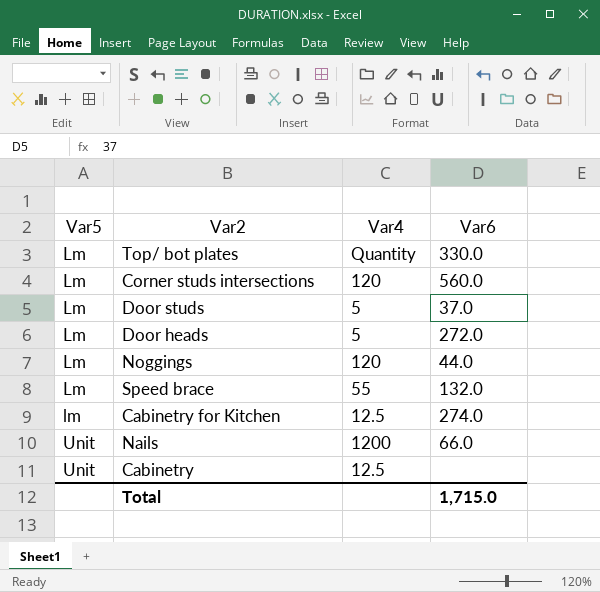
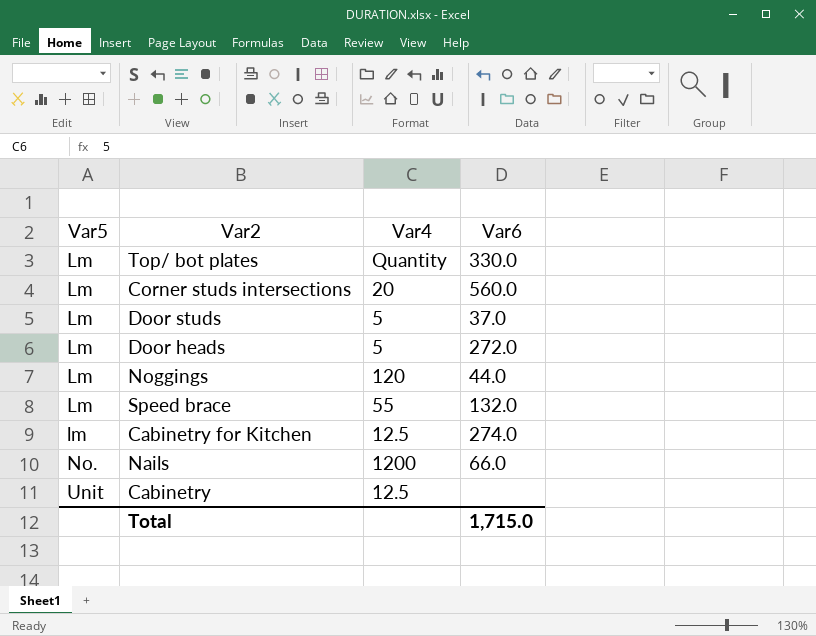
Corner studs intersections | Var4: 120 -> 20
Nails | Var5: Unit -> No.

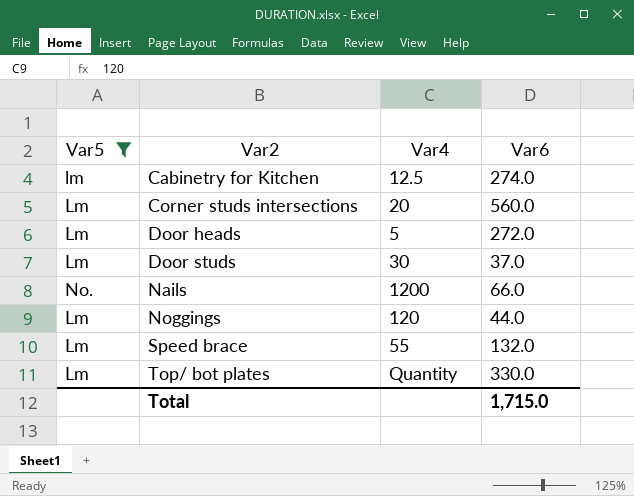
filter: none -> Var5 != Unit
row order: Var5 ascending -> Var2 ascending
Door studs | Var4: 5 -> 30

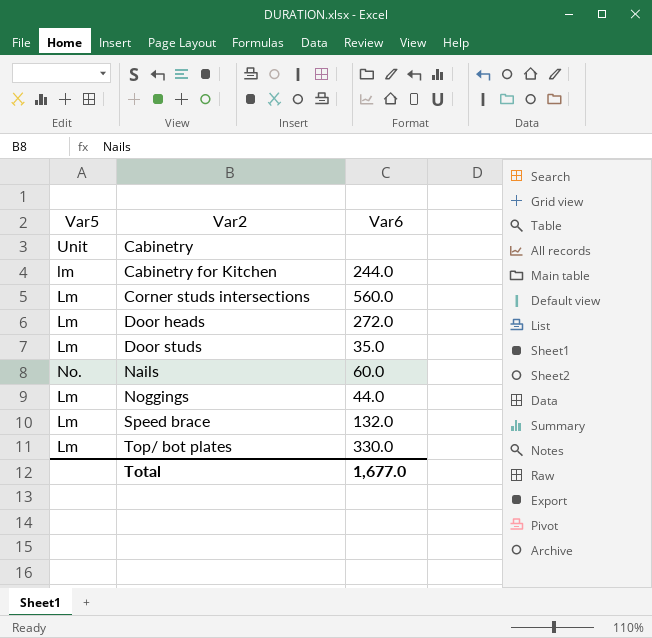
filter: Var5 != Unit -> none
column Var4 | position: 3 -> none
Cabinetry for Kitchen | Var6: 274.0 -> 244.0
Door studs | Var6: 37.0 -> 35.0
Nails | Var6: 66.0 -> 60.0
Total | Var6: 1,715.0 -> 1,677.0

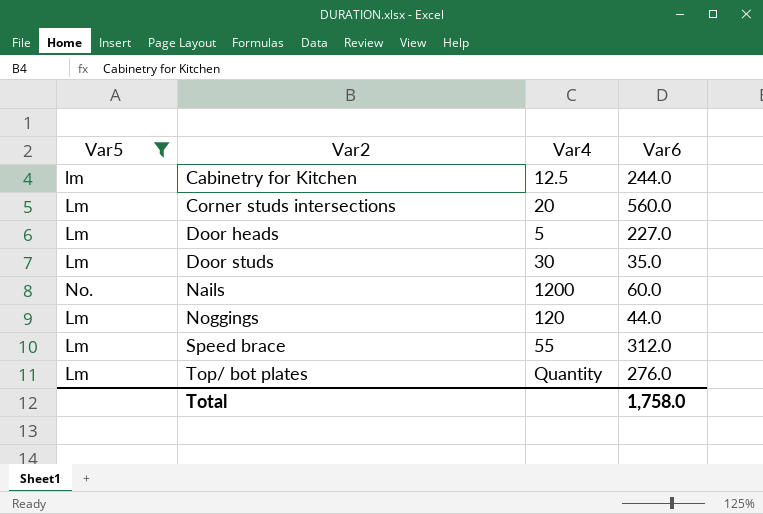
filter: none -> Var5 != Unit
column Var4 | position: none -> 3
Door heads | Var6: 272.0 -> 227.0
Speed brace | Var6: 132.0 -> 312.0
Top/ bot plates | Var6: 330.0 -> 276.0
Total | Var6: 1,677.0 -> 1,758.0

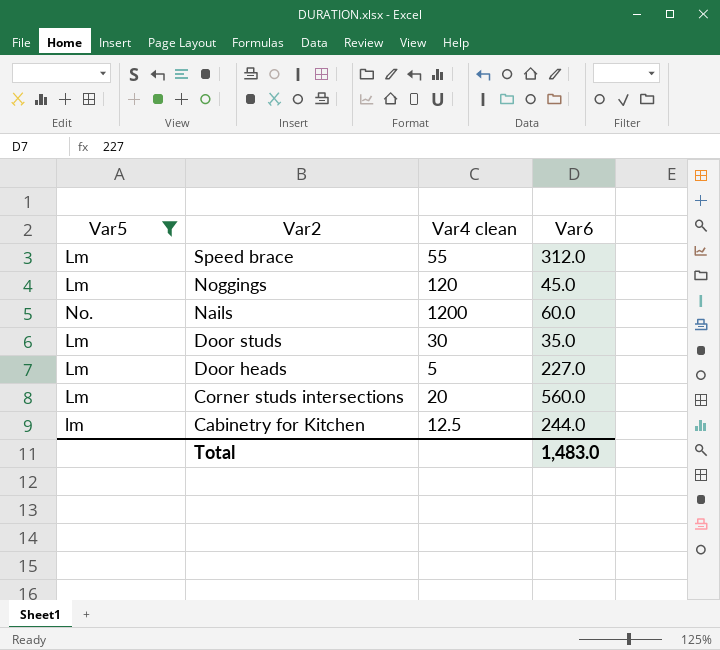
row order: Var2 ascending -> Var2 descending
column name: Var4 -> Var4 clean
row Top/ bot plates: Lm | Quantity | 276.0 -> none
Noggings | Var6: 44.0 -> 45.0
Total | Var6: 1,758.0 -> 1,483.0

